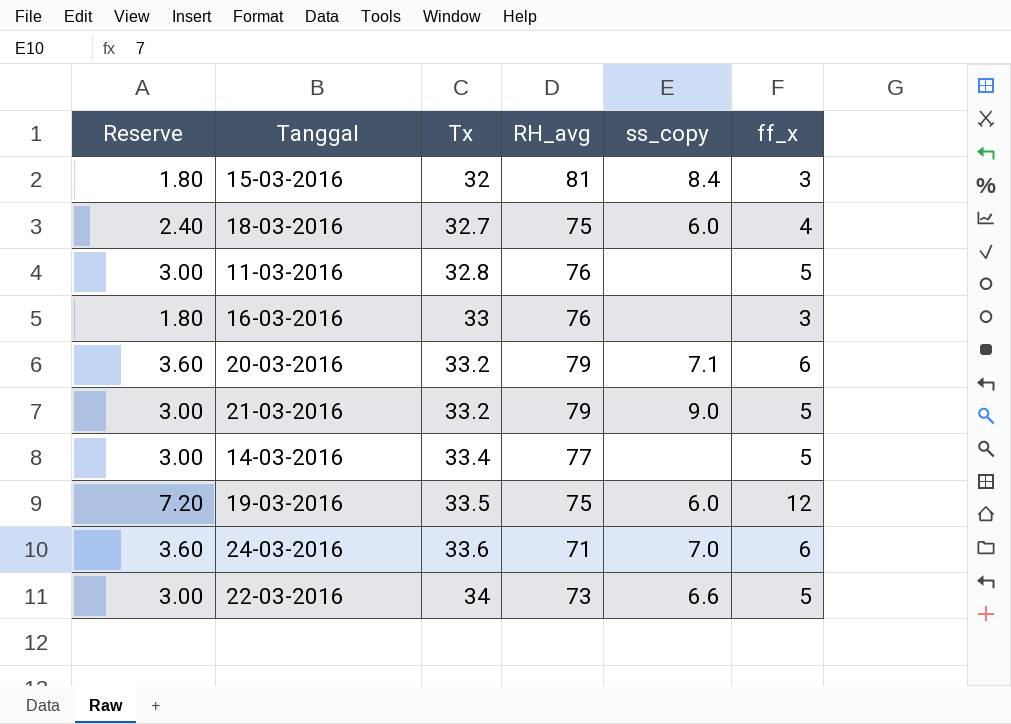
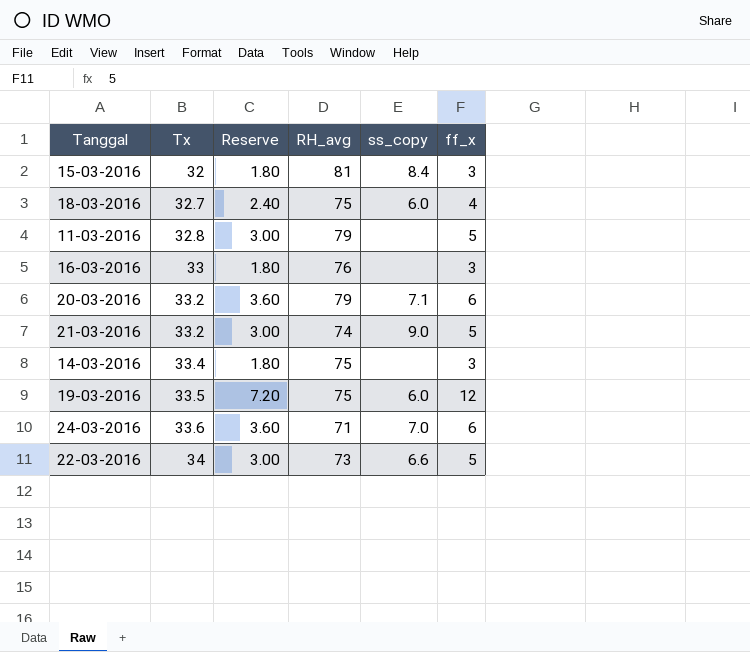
column Reserve | position: 1 -> 3
11-03-2016 | RH_avg: 76 -> 79
21-03-2016 | RH_avg: 79 -> 74
14-03-2016 | Reserve: 3.00 -> 1.80
14-03-2016 | RH_avg: 77 -> 75
14-03-2016 | ff_x: 5 -> 3

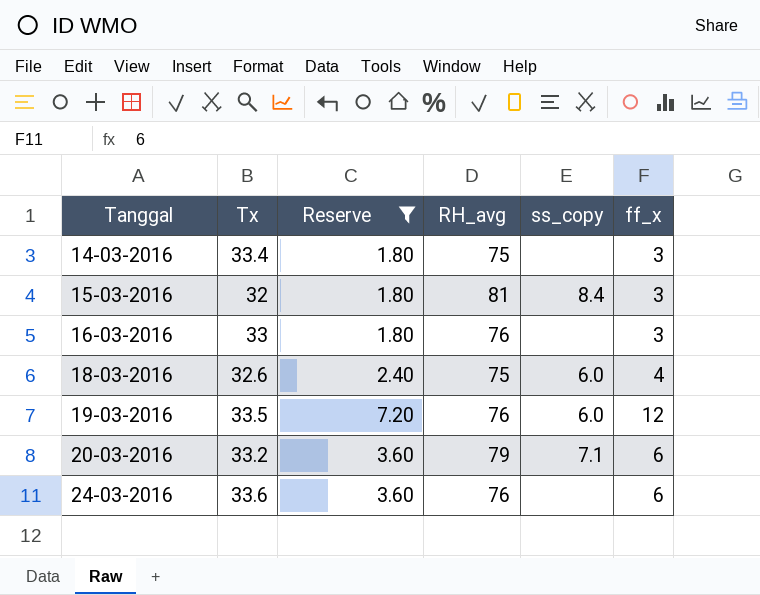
filter: none -> Reserve != 3.00
row order: Tx ascending -> Tanggal ascending
18-03-2016 | Tx: 32.7 -> 32.6
19-03-2016 | RH_avg: 75 -> 76
24-03-2016 | RH_avg: 71 -> 76
24-03-2016 | ss_copy: 7.0 -> none

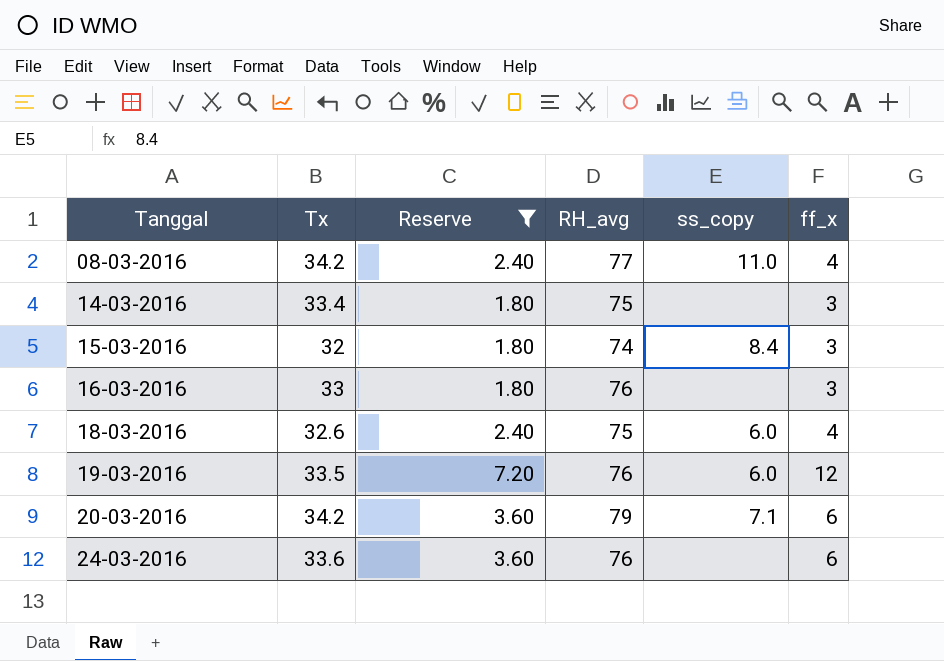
row 08-03-2016: none -> 34.2 | 2.40 | 77 | 11.0 | 4
15-03-2016 | RH_avg: 81 -> 74
20-03-2016 | Tx: 33.2 -> 34.2

